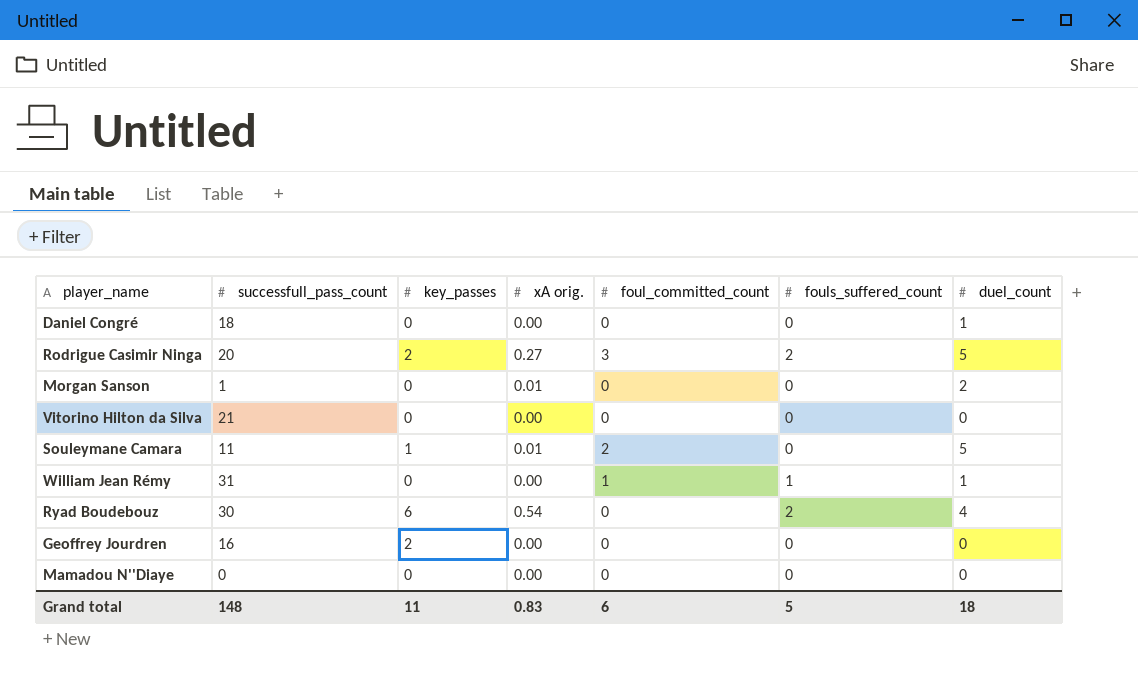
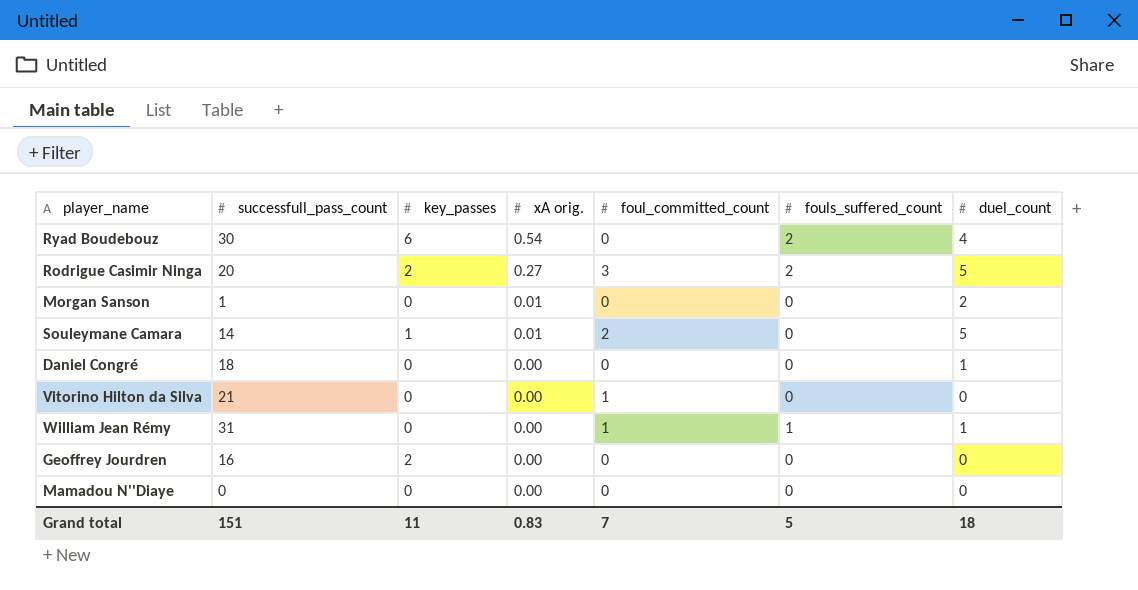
row order: none -> xA orig. descending
Souleymane Camara | successfull_pass_count: 11 -> 14
Vitorino Hilton da Silva | foul_committed_count: 0 -> 1
Grand total | successfull_pass_count: 148 -> 151
Grand total | foul_committed_count: 6 -> 7

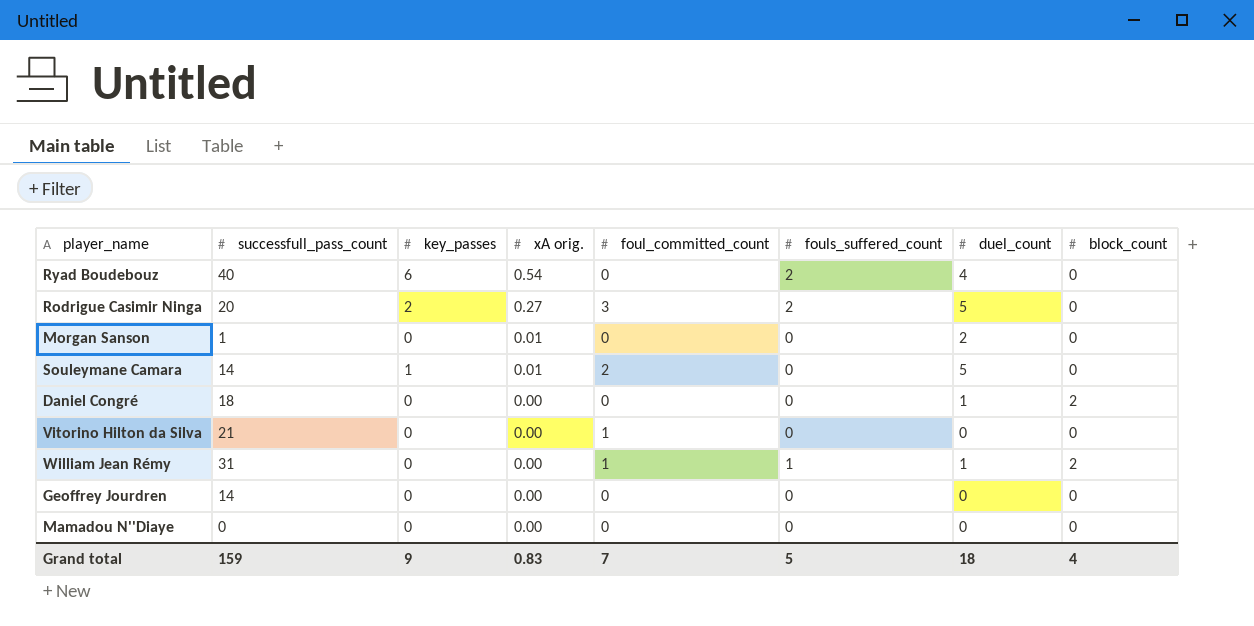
column block_count | position: none -> 8
Ryad Boudebouz | successfull_pass_count: 30 -> 40
Geoffrey Jourdren | successfull_pass_count: 16 -> 14
Geoffrey Jourdren | key_passes: 2 -> 0
Grand total | successfull_pass_count: 151 -> 159
Grand total | key_passes: 11 -> 9

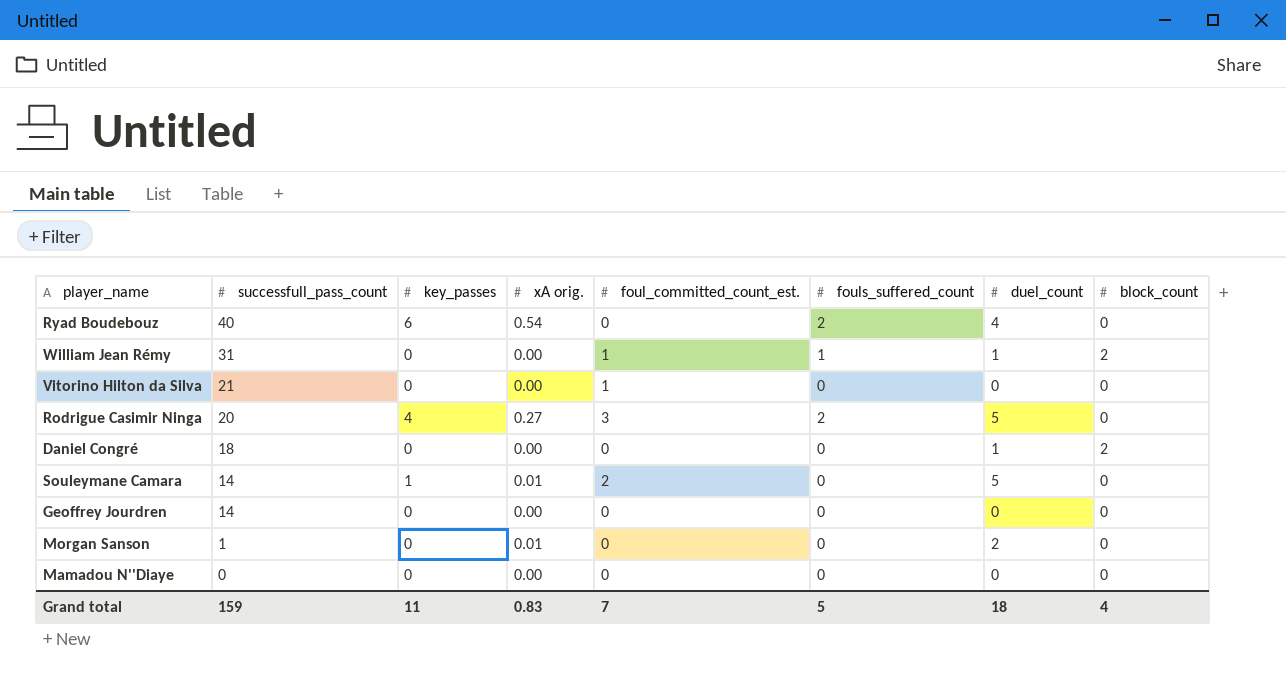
row order: xA orig. descending -> successfull_pass_count descending
column name: foul_committed_count -> foul_committed_count_est.
Rodrigue Casimir Ninga | key_passes: 2 -> 4
Grand total | key_passes: 9 -> 11

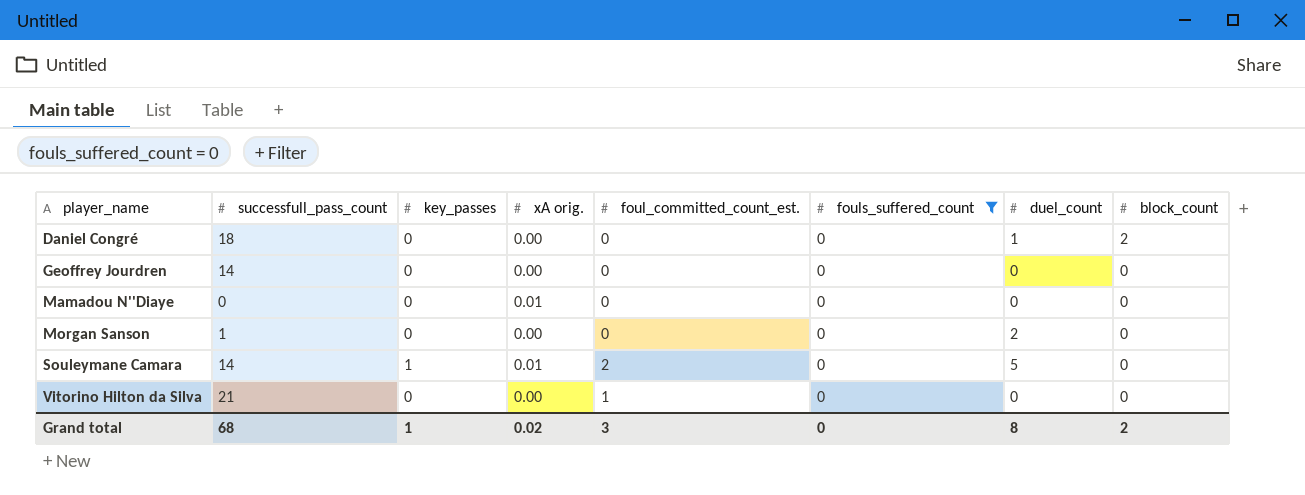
filter: none -> fouls_suffered_count = 0
row order: successfull_pass_count descending -> player_name ascending
Mamadou N''Diaye | xA orig.: 0.00 -> 0.01
Morgan Sanson | xA orig.: 0.01 -> 0.00
Grand total | successfull_pass_count: 159 -> 68
Grand total | key_passes: 11 -> 1
Grand total | xA orig.: 0.83 -> 0.02
Grand total | foul_committed_count_est.: 7 -> 3
Grand total | fouls_suffered_count: 5 -> 0
Grand total | duel_count: 18 -> 8
Grand total | block_count: 4 -> 2

